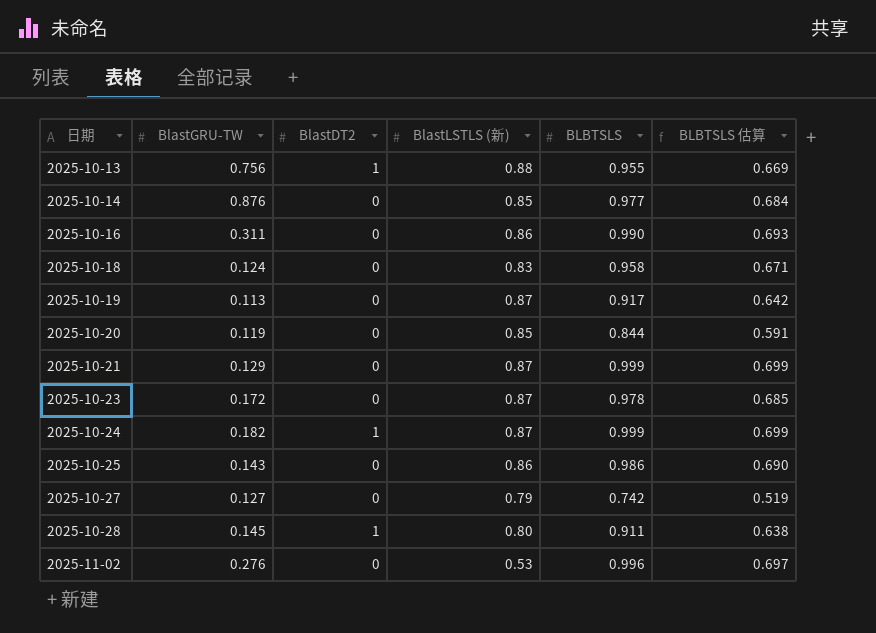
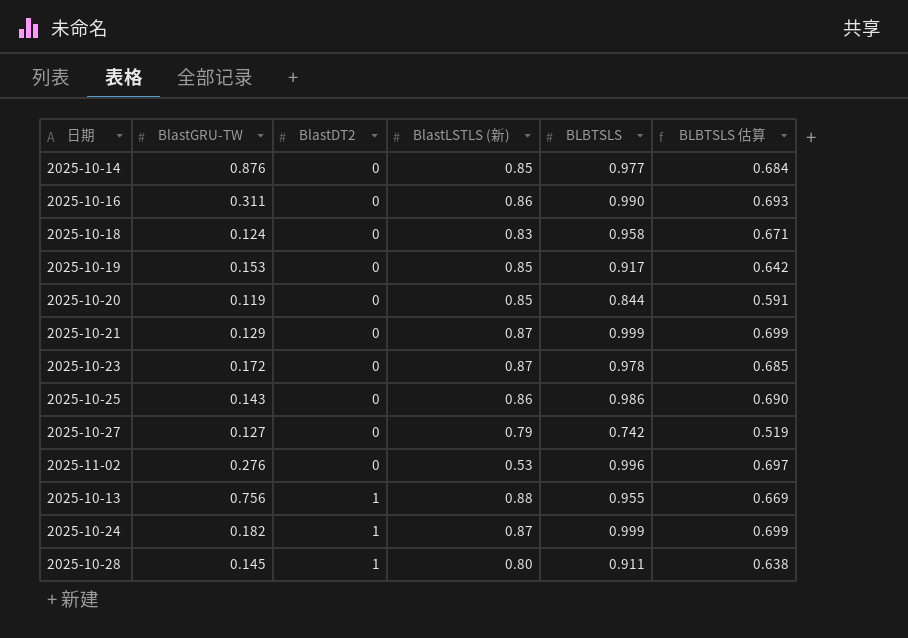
row order: 日期 ascending -> BlastDT2 ascending
2025-10-19 | BlastGRU-TW: 0.113 -> 0.153
2025-10-19 | BlastLSTLS (新): 0.87 -> 0.85

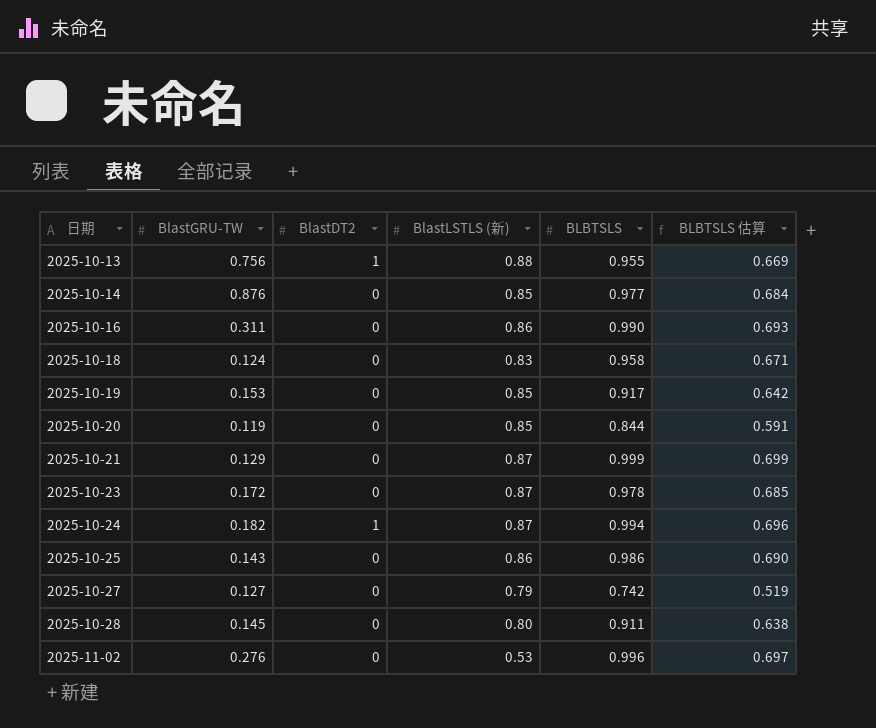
row order: BlastDT2 ascending -> 日期 ascending
2025-10-24 | BLBTSLS: 0.999 -> 0.994
2025-10-24 | BLBTSLS 估算: 0.699 -> 0.696
2025-10-28 | BlastDT2: 1 -> 0

